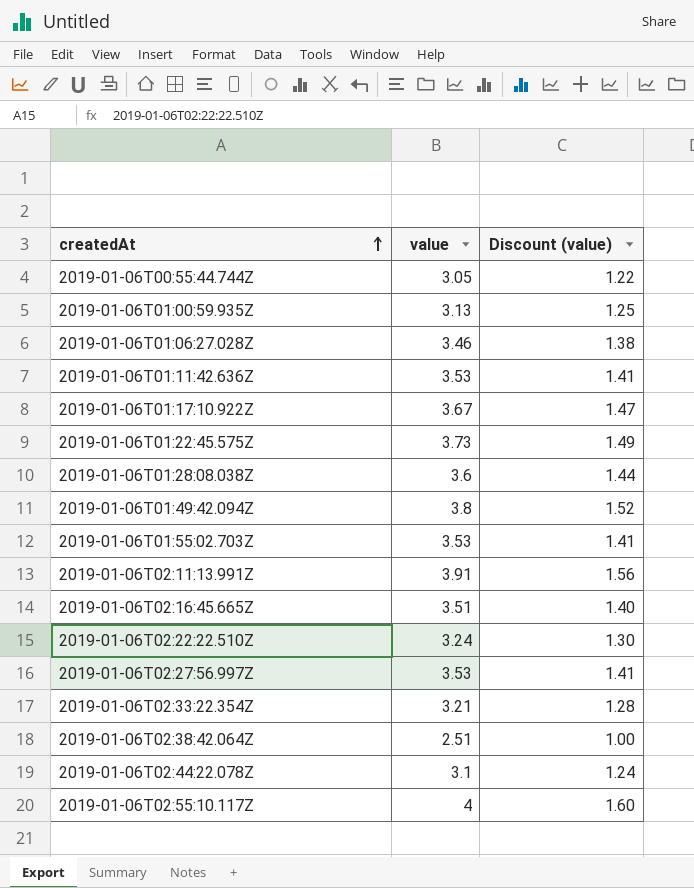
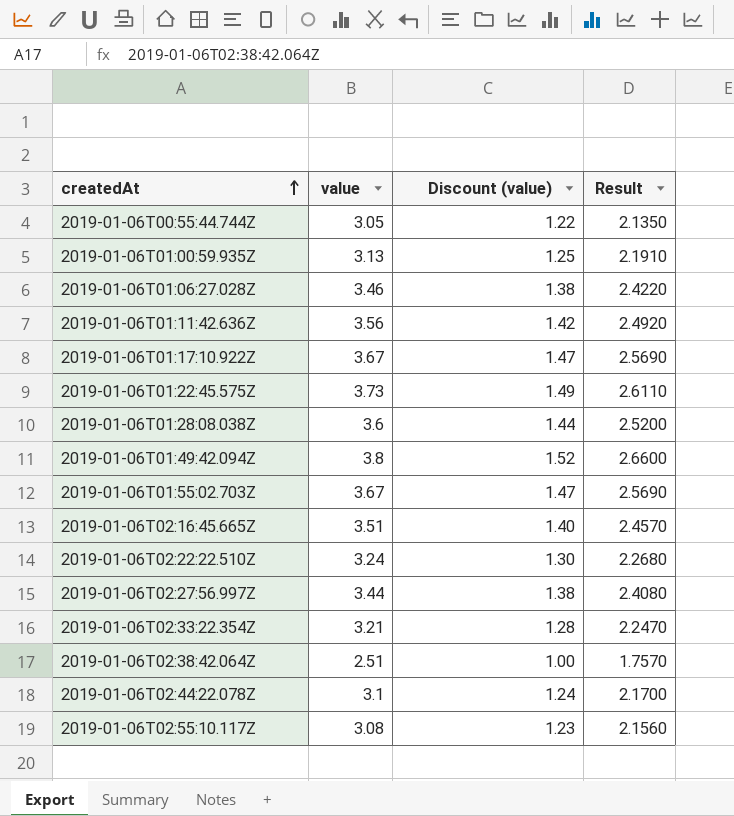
column Result | formula: none -> [value] * 0.7
row 2019-01-06T02:11:13.991Z: 3.91 | 1.56 -> none
2019-01-06T01:11:42.636Z | value: 3.53 -> 3.56
2019-01-06T01:11:42.636Z | Discount (value): 1.41 -> 1.42
2019-01-06T01:55:02.703Z | value: 3.53 -> 3.67
2019-01-06T01:55:02.703Z | Discount (value): 1.41 -> 1.47
2019-01-06T02:27:56.997Z | value: 3.53 -> 3.44
2019-01-06T02:27:56.997Z | Discount (value): 1.41 -> 1.38
2019-01-06T02:55:10.117Z | value: 4 -> 3.08
2019-01-06T02:55:10.117Z | Discount (value): 1.60 -> 1.23

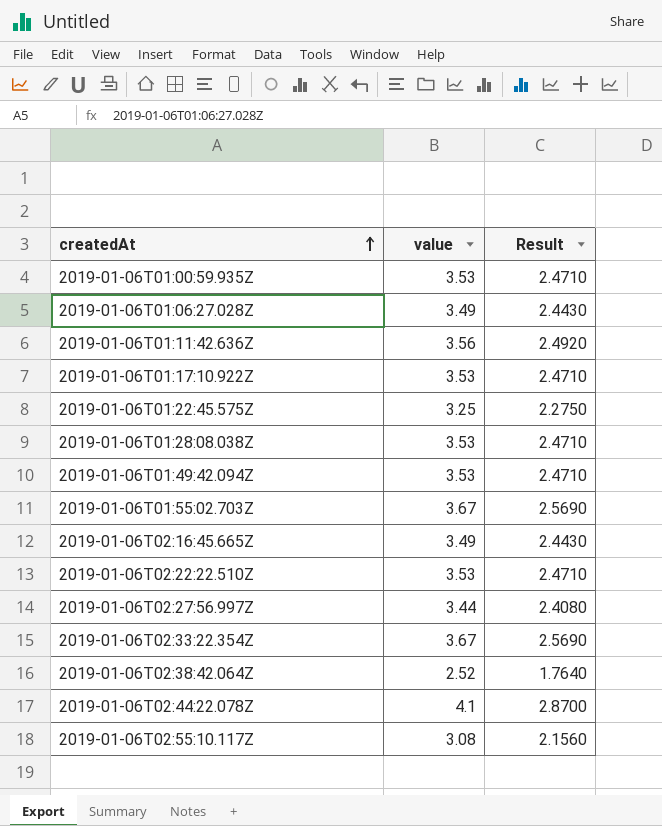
column Discount (value) | formula: [value] * 0.4 -> none
row 2019-01-06T00:55:44.744Z: 3.05 | 1.22 | 2.1350 -> none
2019-01-06T01:00:59.935Z | value: 3.13 -> 3.53
2019-01-06T01:00:59.935Z | Result: 2.1910 -> 2.4710
2019-01-06T01:06:27.028Z | value: 3.46 -> 3.49
2019-01-06T01:06:27.028Z | Result: 2.4220 -> 2.4430
2019-01-06T01:17:10.922Z | value: 3.67 -> 3.53
2019-01-06T01:17:10.922Z | Result: 2.5690 -> 2.4710
2019-01-06T01:22:45.575Z | value: 3.73 -> 3.25
2019-01-06T01:22:45.575Z | Result: 2.6110 -> 2.2750
2019-01-06T01:28:08.038Z | value: 3.6 -> 3.53
2019-01-06T01:28:08.038Z | Result: 2.5200 -> 2.4710
2019-01-06T01:49:42.094Z | value: 3.8 -> 3.53
2019-01-06T01:49:42.094Z | Result: 2.6600 -> 2.4710
2019-01-06T02:16:45.665Z | value: 3.51 -> 3.49
2019-01-06T02:16:45.665Z | Result: 2.4570 -> 2.4430
2019-01-06T02:22:22.510Z | value: 3.24 -> 3.53
2019-01-06T02:22:22.510Z | Result: 2.2680 -> 2.4710
2019-01-06T02:33:22.354Z | value: 3.21 -> 3.67
2019-01-06T02:33:22.354Z | Result: 2.2470 -> 2.5690
2019-01-06T02:38:42.064Z | value: 2.51 -> 2.52
2019-01-06T02:38:42.064Z | Result: 1.7570 -> 1.7640
2019-01-06T02:44:22.078Z | value: 3.1 -> 4.1
2019-01-06T02:44:22.078Z | Result: 2.1700 -> 2.8700

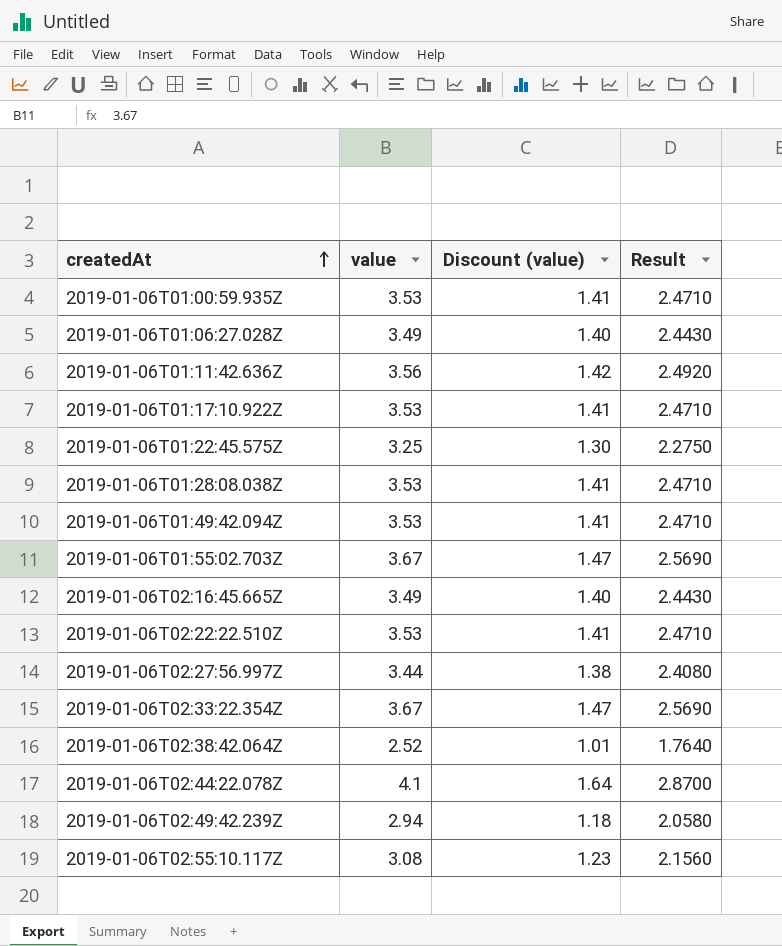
column Discount (value) | formula: none -> [value] * 0.4
row 2019-01-06T02:49:42.239Z: none -> 2.94 | 1.18 | 2.0580

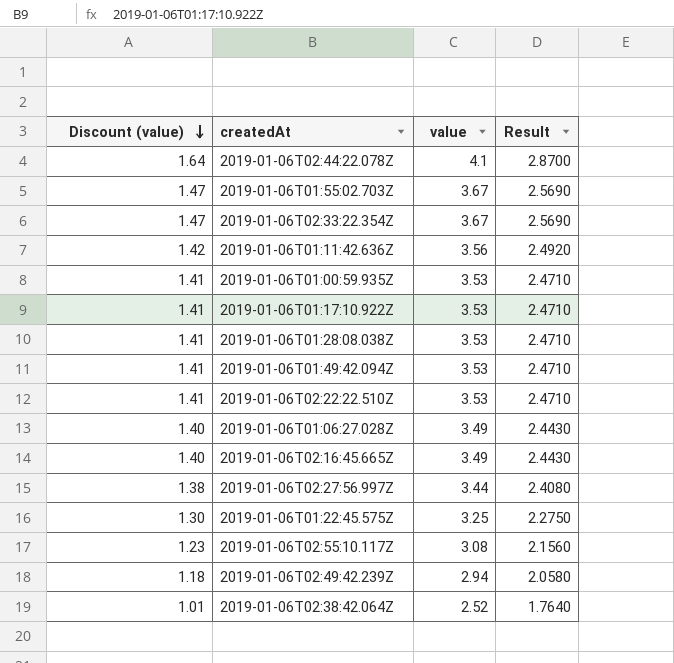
row order: createdAt ascending -> Discount (value) descending
column Discount (value) | position: 3 -> 1

